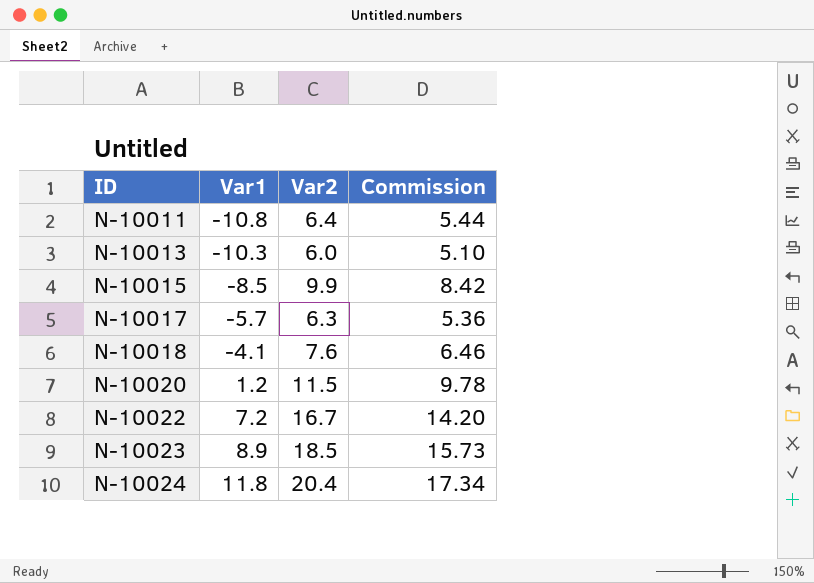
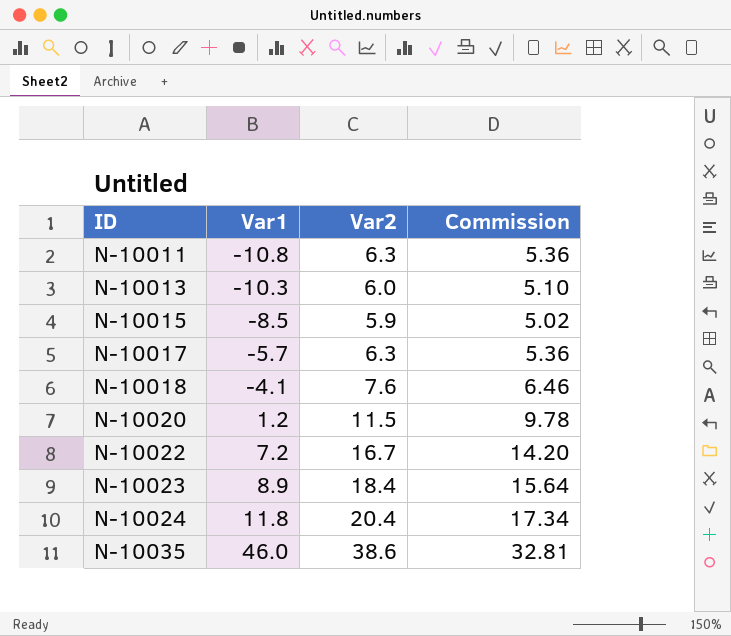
N-10011 | Var2: 6.4 -> 6.3
N-10011 | Commission: 5.44 -> 5.36
N-10015 | Var2: 9.9 -> 5.9
N-10015 | Commission: 8.42 -> 5.02
N-10023 | Var2: 18.5 -> 18.4
N-10023 | Commission: 15.73 -> 15.64
row N-10035: none -> 46.0 | 38.6 | 32.81

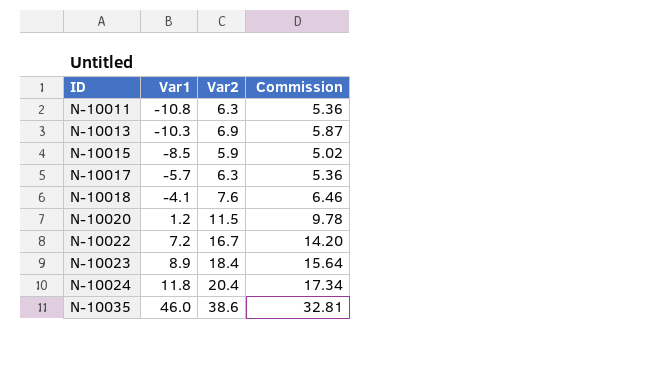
N-10013 | Var2: 6.0 -> 6.9
N-10013 | Commission: 5.10 -> 5.87

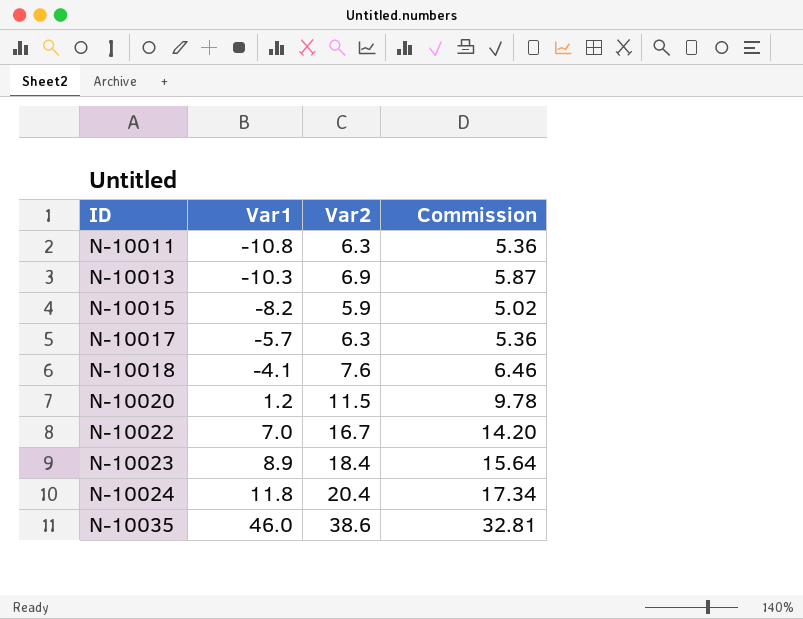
N-10015 | Var1: -8.5 -> -8.2
N-10022 | Var1: 7.2 -> 7.0

